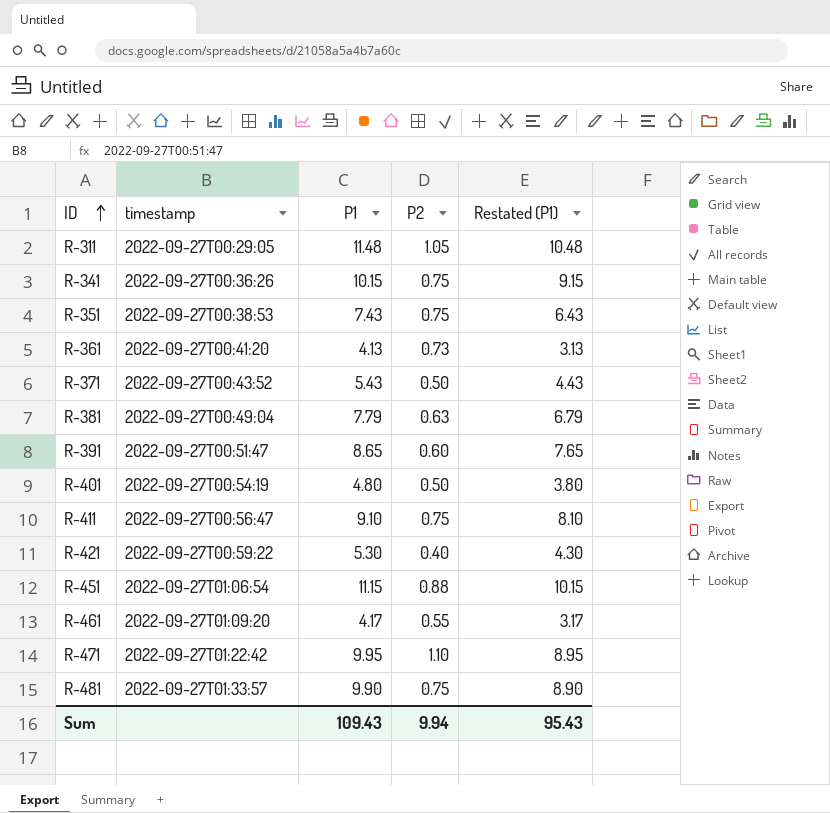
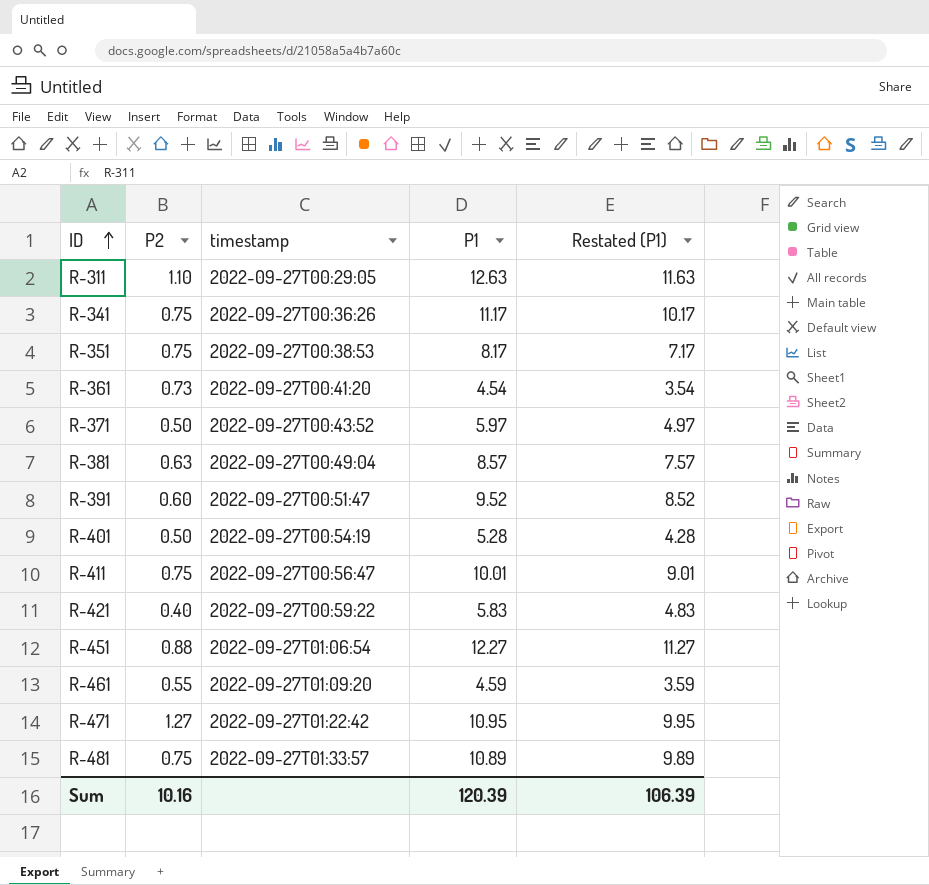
column P2 | position: 4 -> 2
R-311 | P2: 1.05 -> 1.10
R-311 | P1: 11.48 -> 12.63
R-311 | Restated (P1): 10.48 -> 11.63
R-341 | P1: 10.15 -> 11.17
R-341 | Restated (P1): 9.15 -> 10.17
R-351 | P1: 7.43 -> 8.17
R-351 | Restated (P1): 6.43 -> 7.17
R-361 | P1: 4.13 -> 4.54
R-361 | Restated (P1): 3.13 -> 3.54
R-371 | P1: 5.43 -> 5.97
R-371 | Restated (P1): 4.43 -> 4.97
R-381 | P1: 7.79 -> 8.57
R-381 | Restated (P1): 6.79 -> 7.57
R-391 | P1: 8.65 -> 9.52
R-391 | Restated (P1): 7.65 -> 8.52
R-401 | P1: 4.80 -> 5.28
R-401 | Restated (P1): 3.80 -> 4.28
R-411 | P1: 9.10 -> 10.01
R-411 | Restated (P1): 8.10 -> 9.01
R-421 | P1: 5.30 -> 5.83
R-421 | Restated (P1): 4.30 -> 4.83
R-451 | P1: 11.15 -> 12.27
R-451 | Restated (P1): 10.15 -> 11.27
R-461 | P1: 4.17 -> 4.59
R-461 | Restated (P1): 3.17 -> 3.59
R-471 | P2: 1.10 -> 1.27
R-471 | P1: 9.95 -> 10.95
R-471 | Restated (P1): 8.95 -> 9.95
R-481 | P1: 9.90 -> 10.89
R-481 | Restated (P1): 8.90 -> 9.89
Sum | P2: 9.94 -> 10.16
Sum | P1: 109.43 -> 120.39
Sum | Restated (P1): 95.43 -> 106.39

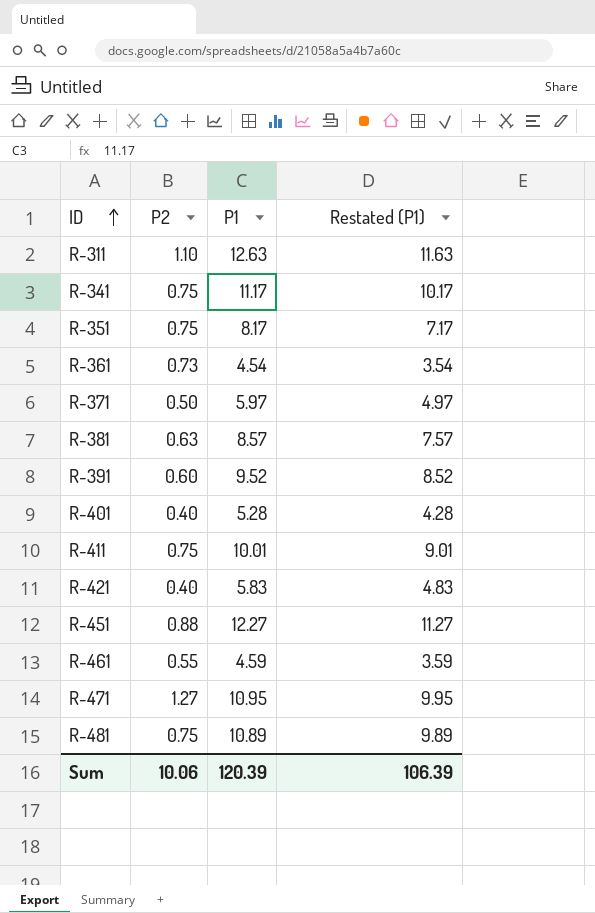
column timestamp | position: 3 -> none
R-401 | P2: 0.50 -> 0.40
Sum | P2: 10.16 -> 10.06

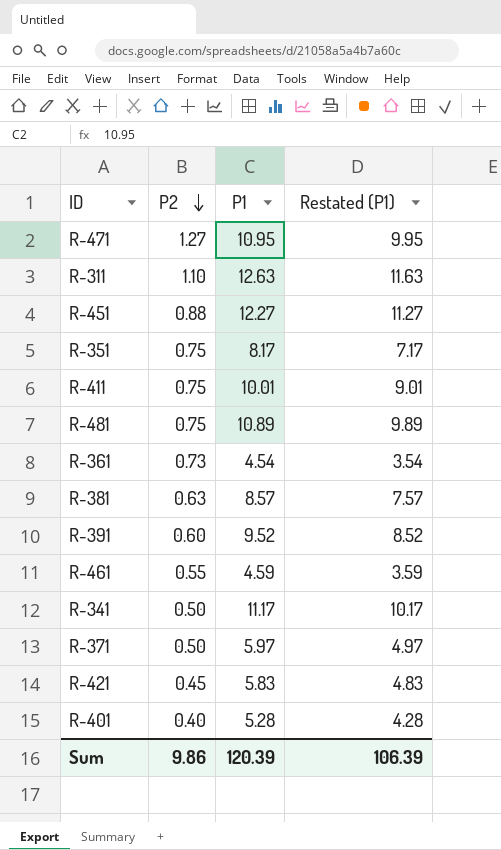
row order: ID ascending -> P2 descending
R-341 | P2: 0.75 -> 0.50
R-421 | P2: 0.40 -> 0.45
Sum | P2: 10.06 -> 9.86

